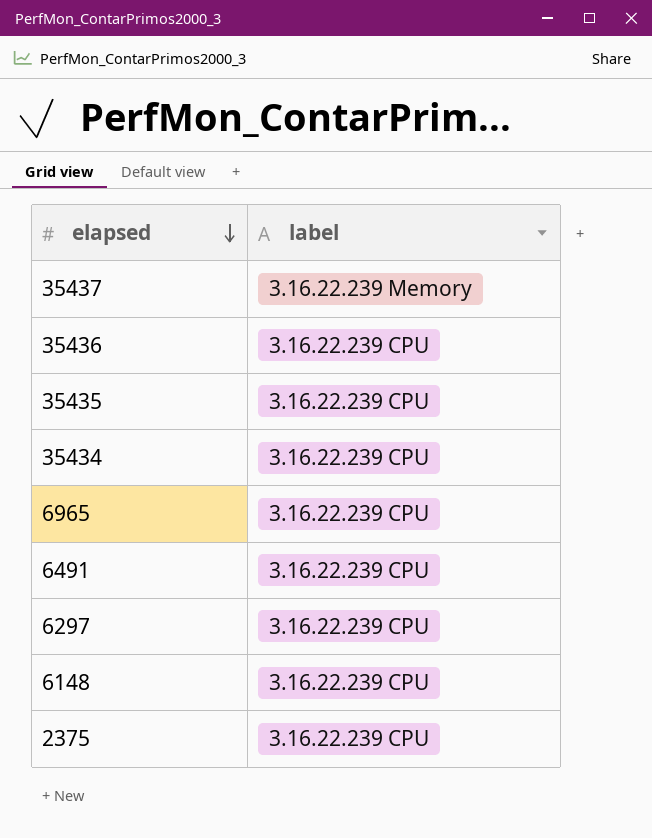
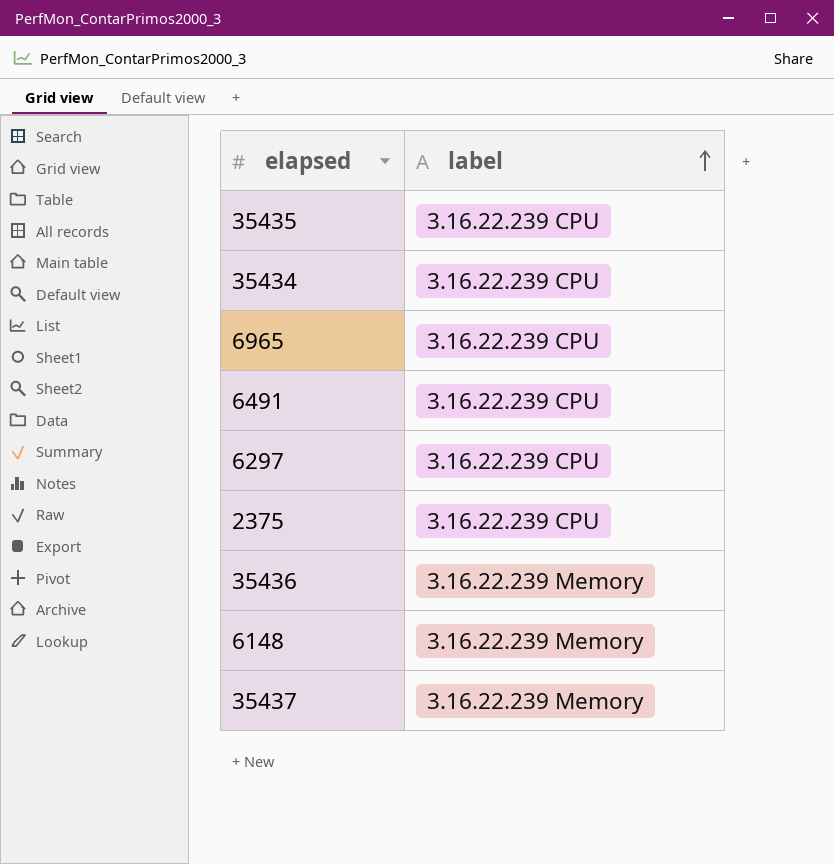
row order: elapsed descending -> label ascending
35436 | label: 3.16.22.239 CPU -> 3.16.22.239 Memory
6148 | label: 3.16.22.239 CPU -> 3.16.22.239 Memory

